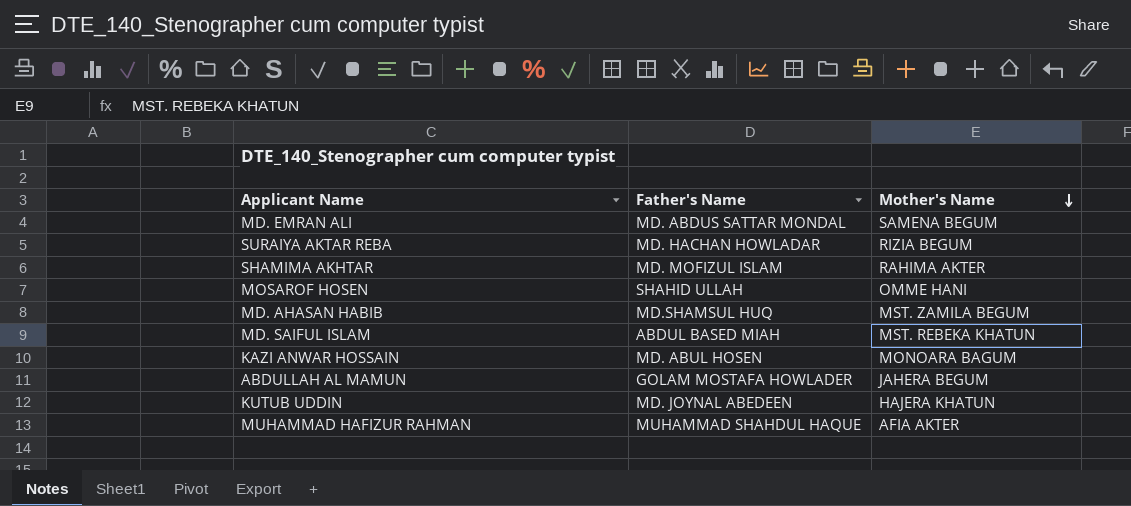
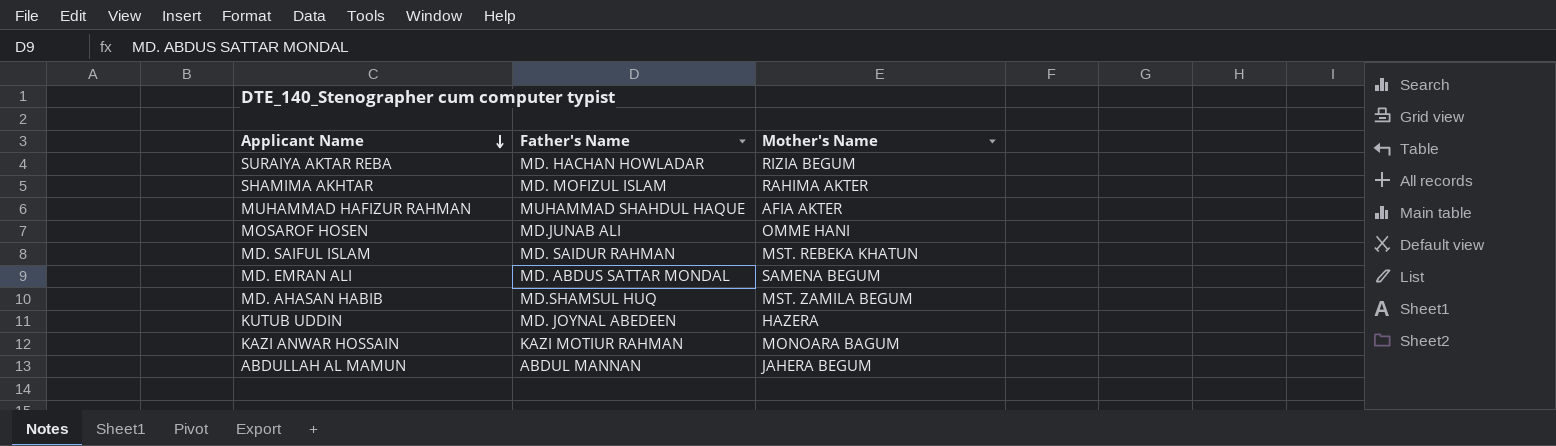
row order: Mother's Name descending -> Applicant Name descending
MOSAROF HOSEN | Father's Name: SHAHID ULLAH -> MD.JUNAB ALI
MD. SAIFUL ISLAM | Father's Name: ABDUL BASED MIAH -> MD. SAIDUR RAHMAN
KUTUB UDDIN | Mother's Name: HAJERA KHATUN -> HAZERA
KAZI ANWAR HOSSAIN | Father's Name: MD. ABUL HOSEN -> KAZI MOTIUR RAHMAN
ABDULLAH AL MAMUN | Father's Name: GOLAM MOSTAFA HOWLADER -> ABDUL MANNAN

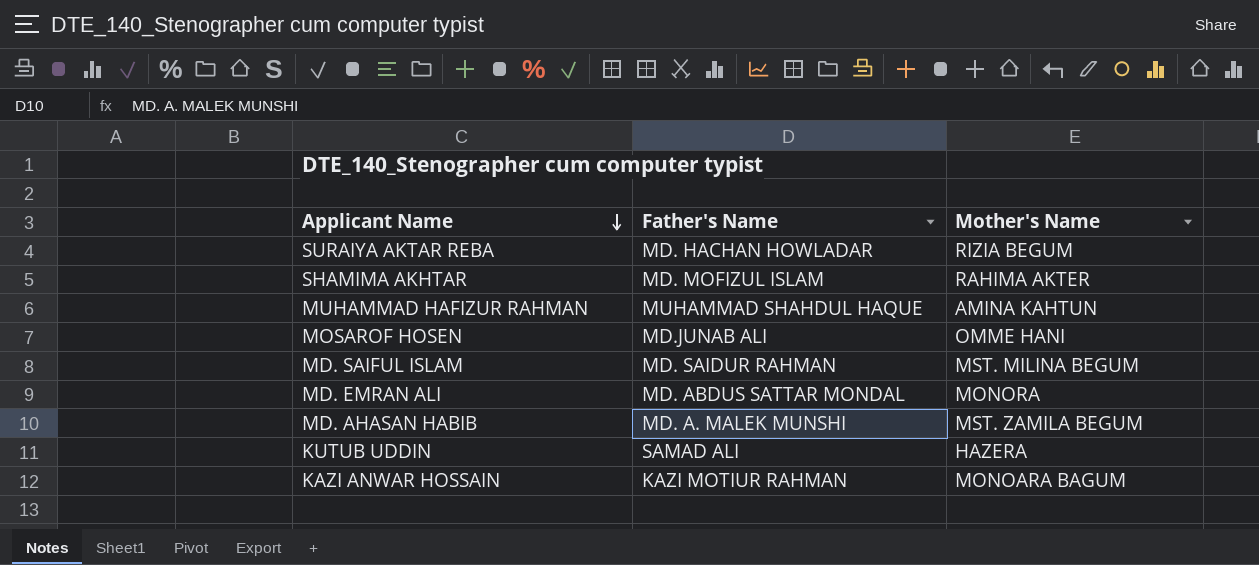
row ABDULLAH AL MAMUN: ABDUL MANNAN | JAHERA BEGUM -> none
MUHAMMAD HAFIZUR RAHMAN | Mother's Name: AFIA AKTER -> AMINA KAHTUN
MD. SAIFUL ISLAM | Mother's Name: MST. REBEKA KHATUN -> MST. MILINA BEGUM
MD. EMRAN ALI | Mother's Name: SAMENA BEGUM -> MONORA
MD. AHASAN HABIB | Father's Name: MD.SHAMSUL HUQ -> MD. A. MALEK MUNSHI
KUTUB UDDIN | Father's Name: MD. JOYNAL ABEDEEN -> SAMAD ALI

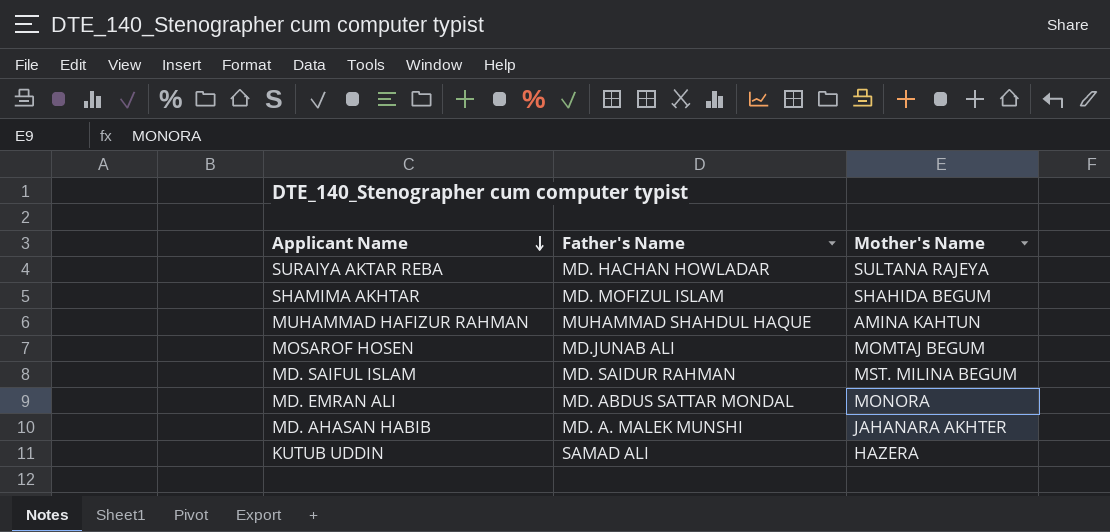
row KAZI ANWAR HOSSAIN: KAZI MOTIUR RAHMAN | MONOARA BAGUM -> none
SURAIYA AKTAR REBA | Mother's Name: RIZIA BEGUM -> SULTANA RAJEYA
SHAMIMA AKHTAR | Mother's Name: RAHIMA AKTER -> SHAHIDA BEGUM
MOSAROF HOSEN | Mother's Name: OMME HANI -> MOMTAJ BEGUM
MD. AHASAN HABIB | Mother's Name: MST. ZAMILA BEGUM -> JAHANARA AKHTER

